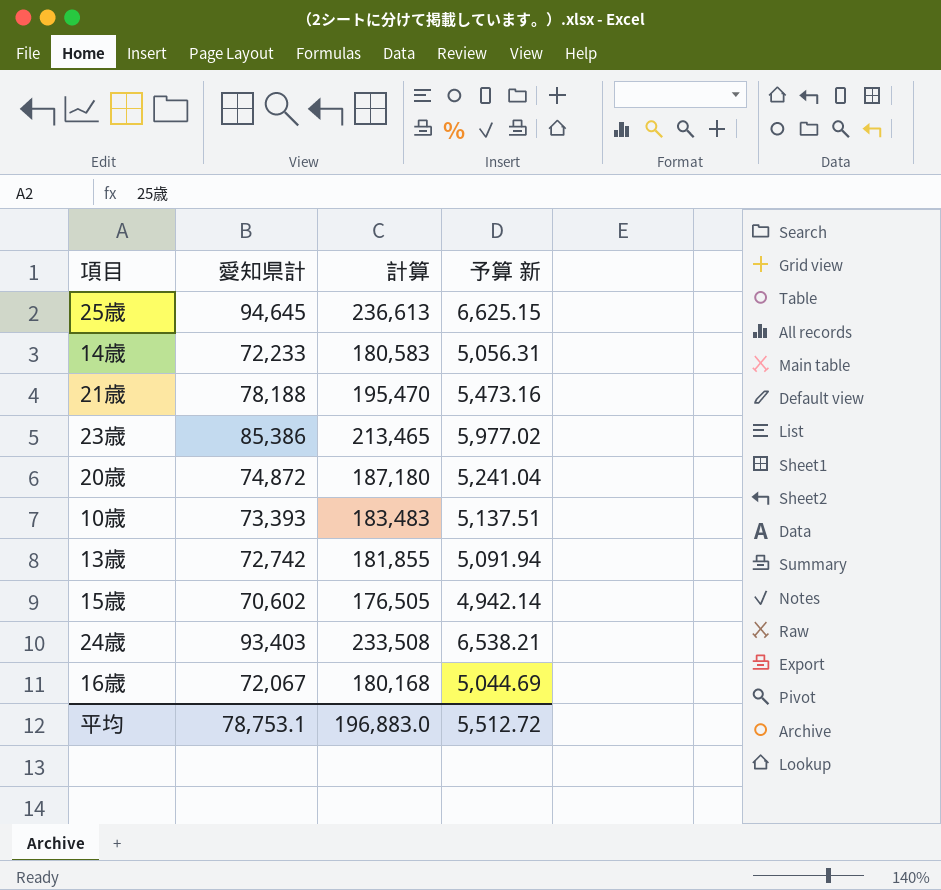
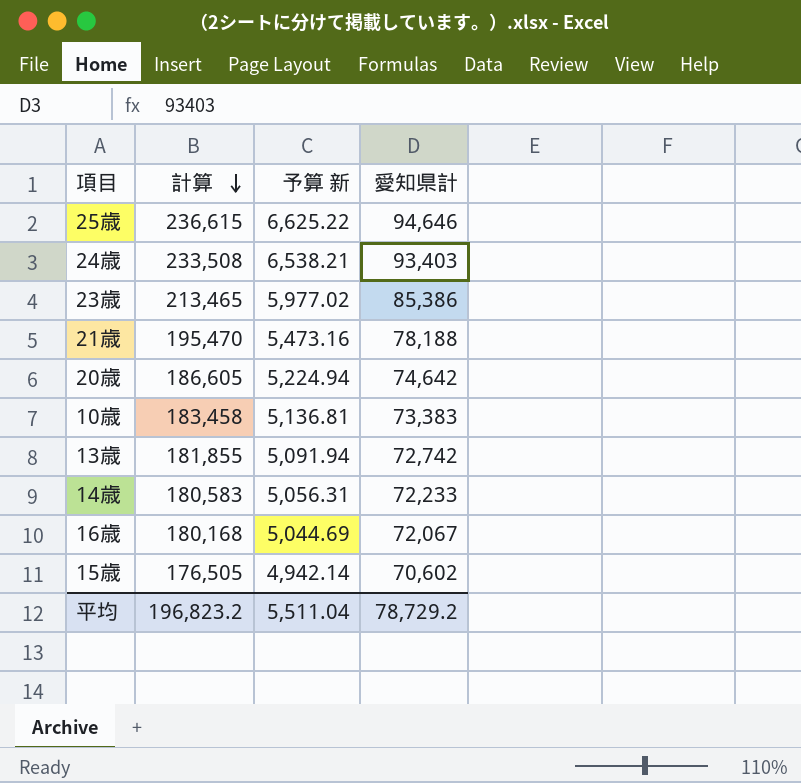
row order: none -> 計算 descending
column 愛知県計 | position: 2 -> 4
25歳 | 計算: 236,613 -> 236,615
25歳 | 予算 新: 6,625.15 -> 6,625.22
25歳 | 愛知県計: 94,645 -> 94,646
20歳 | 計算: 187,180 -> 186,605
20歳 | 予算 新: 5,241.04 -> 5,224.94
20歳 | 愛知県計: 74,872 -> 74,642
10歳 | 計算: 183,483 -> 183,458
10歳 | 予算 新: 5,137.51 -> 5,136.81
10歳 | 愛知県計: 73,393 -> 73,383
平均 | 計算: 196,883.0 -> 196,823.2
平均 | 予算 新: 5,512.72 -> 5,511.04
平均 | 愛知県計: 78,753.1 -> 78,729.2

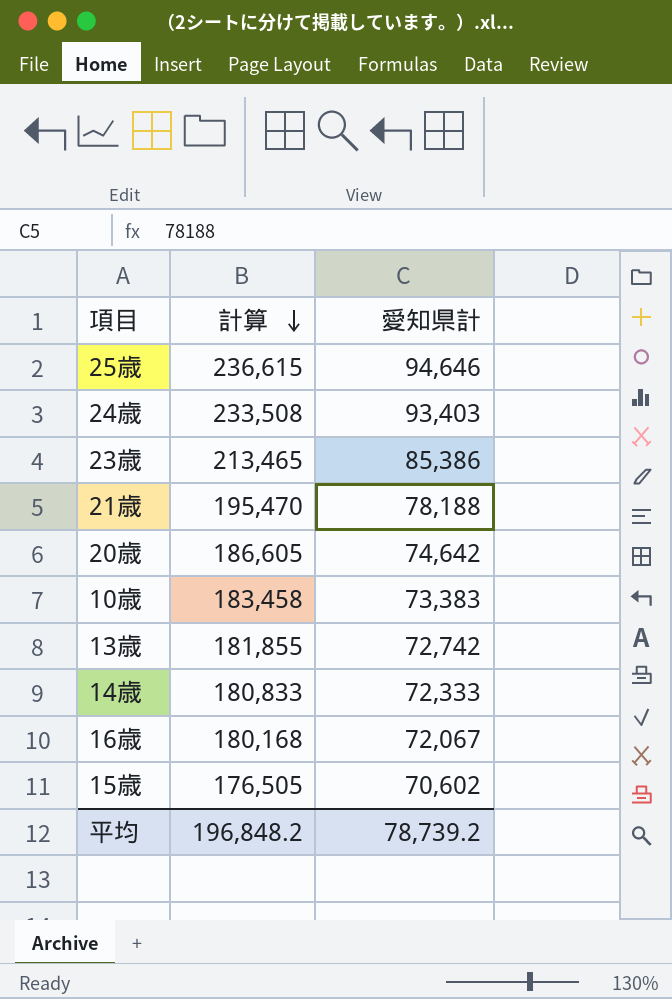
column 予算 新 | formula: [愛知県計] * 0.07 -> none
14歳 | 計算: 180,583 -> 180,833
14歳 | 愛知県計: 72,233 -> 72,333
平均 | 計算: 196,823.2 -> 196,848.2
平均 | 愛知県計: 78,729.2 -> 78,739.2

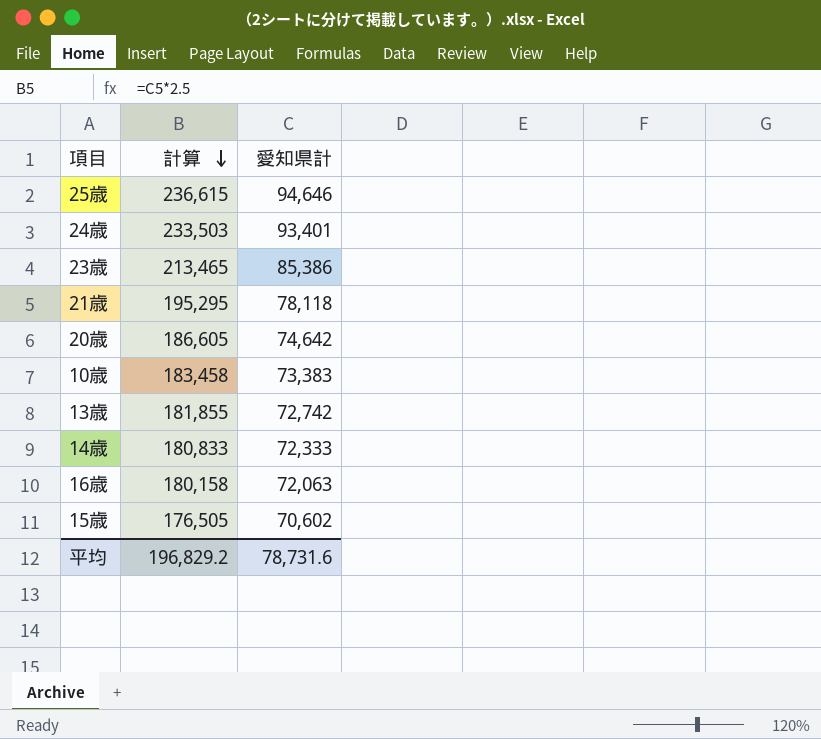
24歳 | 計算: 233,508 -> 233,503
24歳 | 愛知県計: 93,403 -> 93,401
21歳 | 計算: 195,470 -> 195,295
21歳 | 愛知県計: 78,188 -> 78,118
16歳 | 計算: 180,168 -> 180,158
16歳 | 愛知県計: 72,067 -> 72,063
平均 | 計算: 196,848.2 -> 196,829.2
平均 | 愛知県計: 78,739.2 -> 78,731.6

